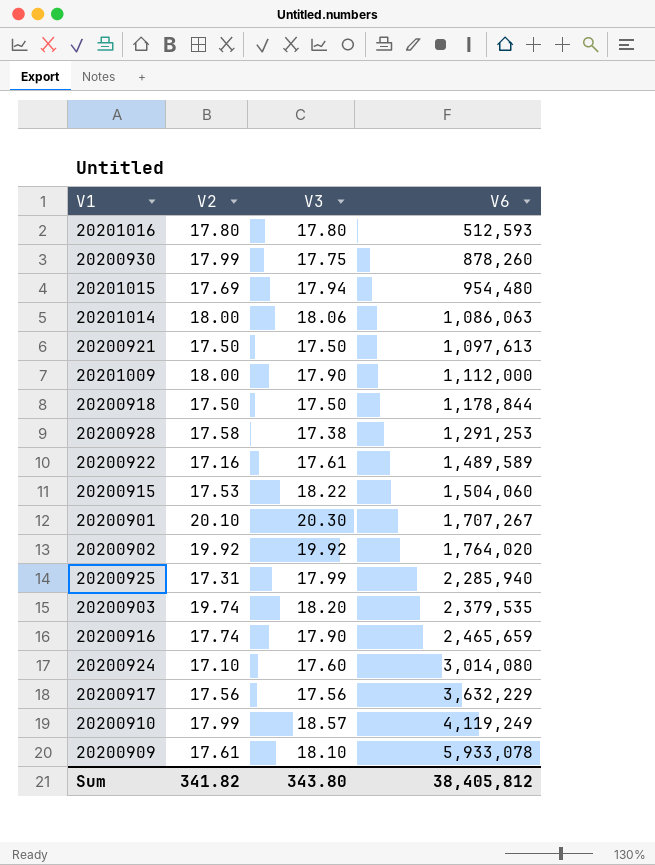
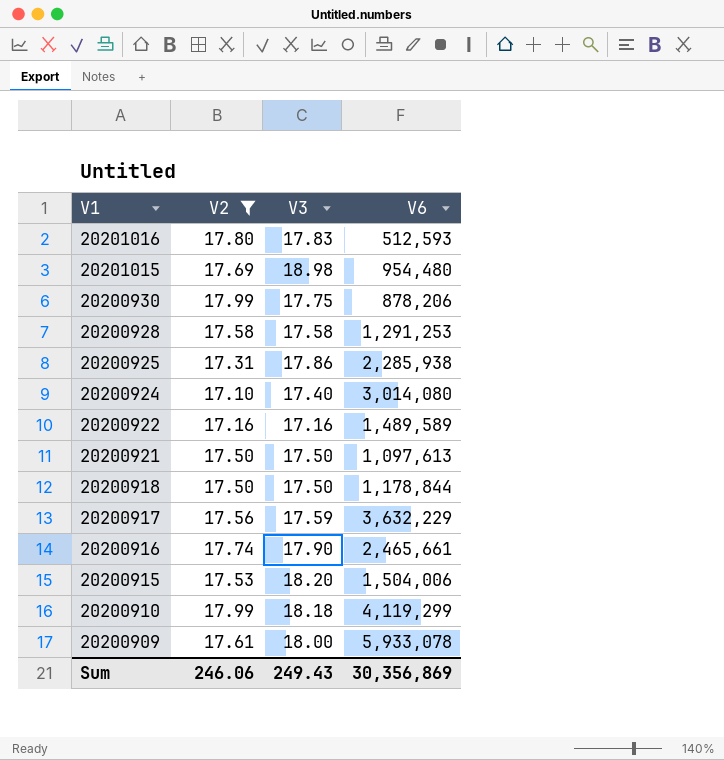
filter: none -> V2 <= 17.99
row order: V6 ascending -> V1 descending
20201016 | V3: 17.80 -> 17.83
20201015 | V3: 17.94 -> 18.98
20200930 | V6: 878,260 -> 878,206
20200928 | V3: 17.38 -> 17.58
20200925 | V3: 17.99 -> 17.86
20200925 | V6: 2,285,940 -> 2,285,938
20200924 | V3: 17.60 -> 17.40
20200922 | V3: 17.61 -> 17.16
20200917 | V3: 17.56 -> 17.59
20200916 | V6: 2,465,659 -> 2,465,661
20200915 | V3: 18.22 -> 18.20
20200915 | V6: 1,504,060 -> 1,504,006
20200910 | V3: 18.57 -> 18.18
20200910 | V6: 4,119,249 -> 4,119,299
20200909 | V3: 18.10 -> 18.00
Sum | V2: 341.82 -> 246.06
Sum | V3: 343.80 -> 249.43
Sum | V6: 38,405,812 -> 30,356,869

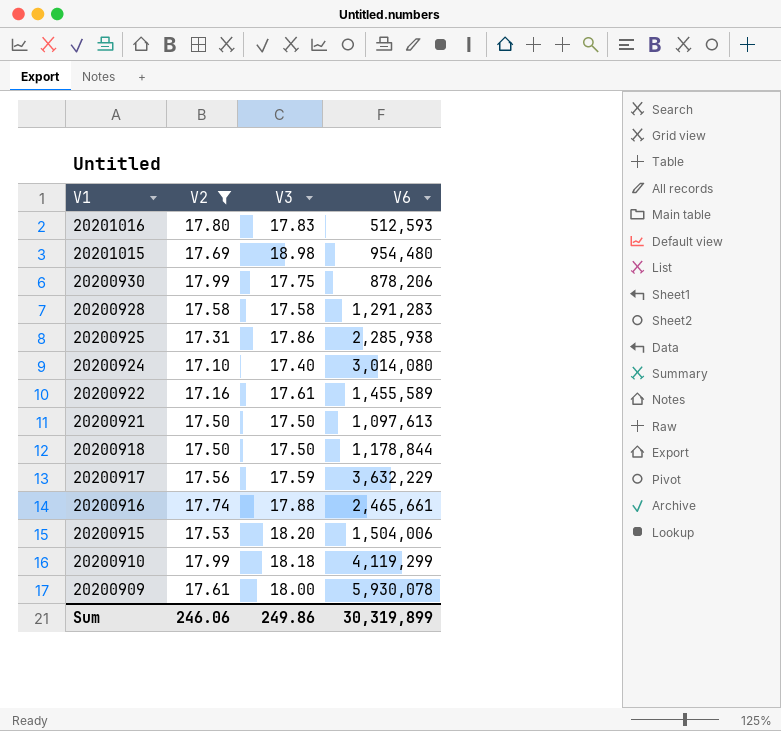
20200928 | V6: 1,291,253 -> 1,291,283
20200922 | V3: 17.16 -> 17.61
20200922 | V6: 1,489,589 -> 1,455,589
20200916 | V3: 17.90 -> 17.88
20200909 | V6: 5,933,078 -> 5,930,078
Sum | V3: 249.43 -> 249.86
Sum | V6: 30,356,869 -> 30,319,899

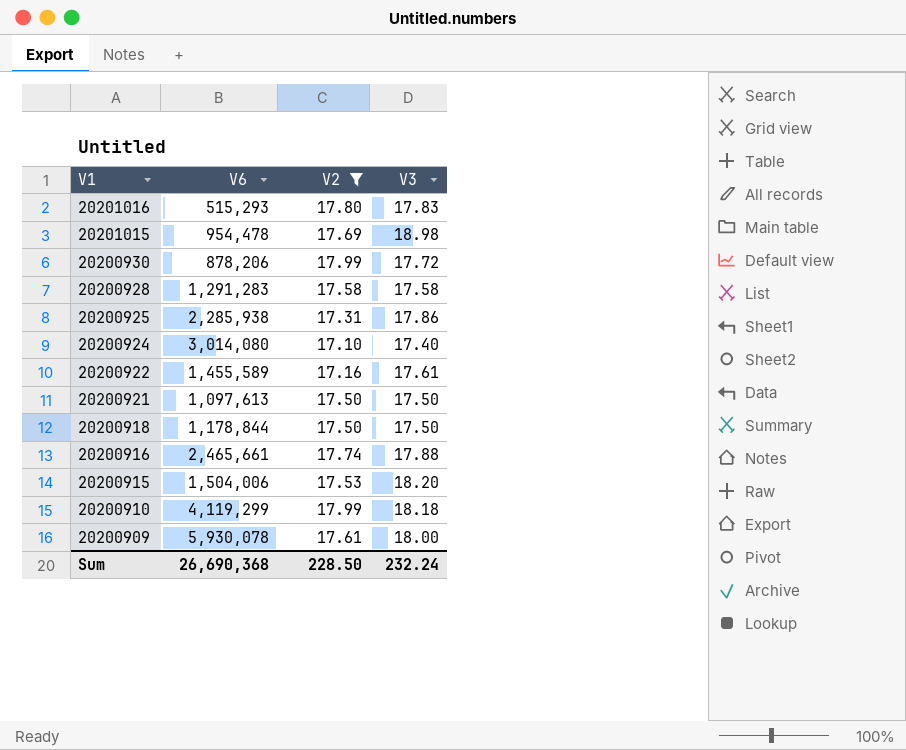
column V6 | position: 4 -> 2
row 20200917: 17.56 | 17.59 | 3,632,229 -> none
20201016 | V6: 512,593 -> 515,293
20201015 | V6: 954,480 -> 954,478
20200930 | V3: 17.75 -> 17.72
Sum | V6: 30,319,899 -> 26,690,368
Sum | V2: 246.06 -> 228.50
Sum | V3: 249.86 -> 232.24

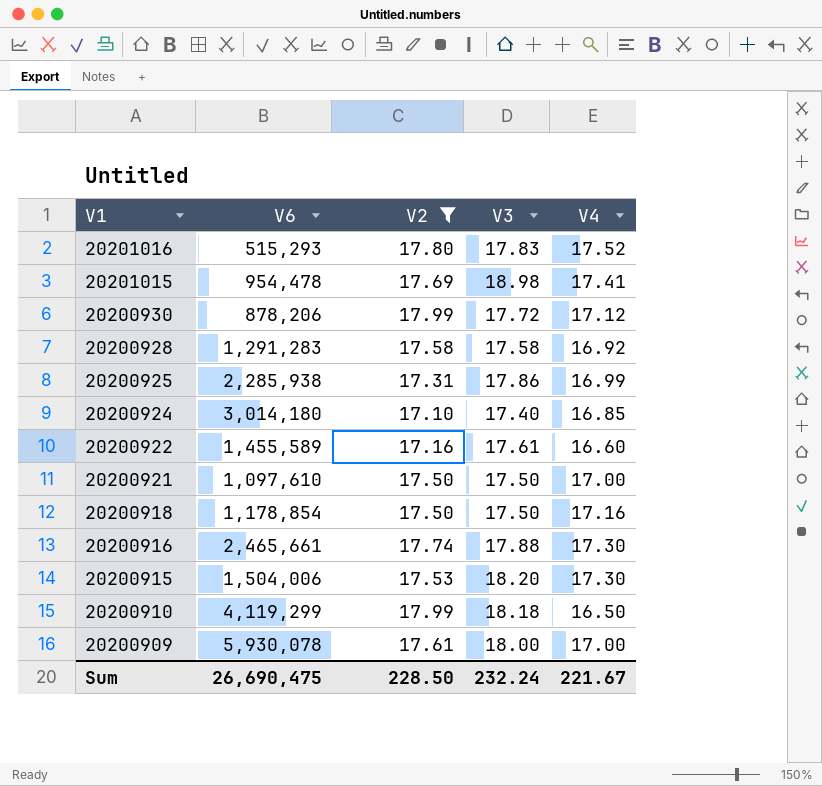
column V4 | position: none -> 5
20200924 | V6: 3,014,080 -> 3,014,180
20200921 | V6: 1,097,613 -> 1,097,610
20200918 | V6: 1,178,844 -> 1,178,854
Sum | V6: 26,690,368 -> 26,690,475

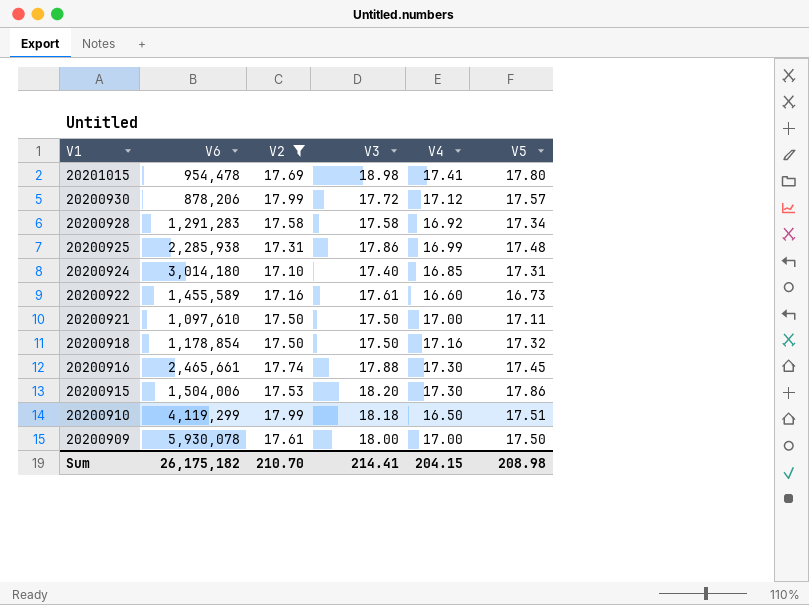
column V5 | position: none -> 6
row 20201016: 515,293 | 17.80 | 17.83 | 17.52 -> none
Sum | V6: 26,690,475 -> 26,175,182
Sum | V2: 228.50 -> 210.70
Sum | V3: 232.24 -> 214.41
Sum | V4: 221.67 -> 204.15

